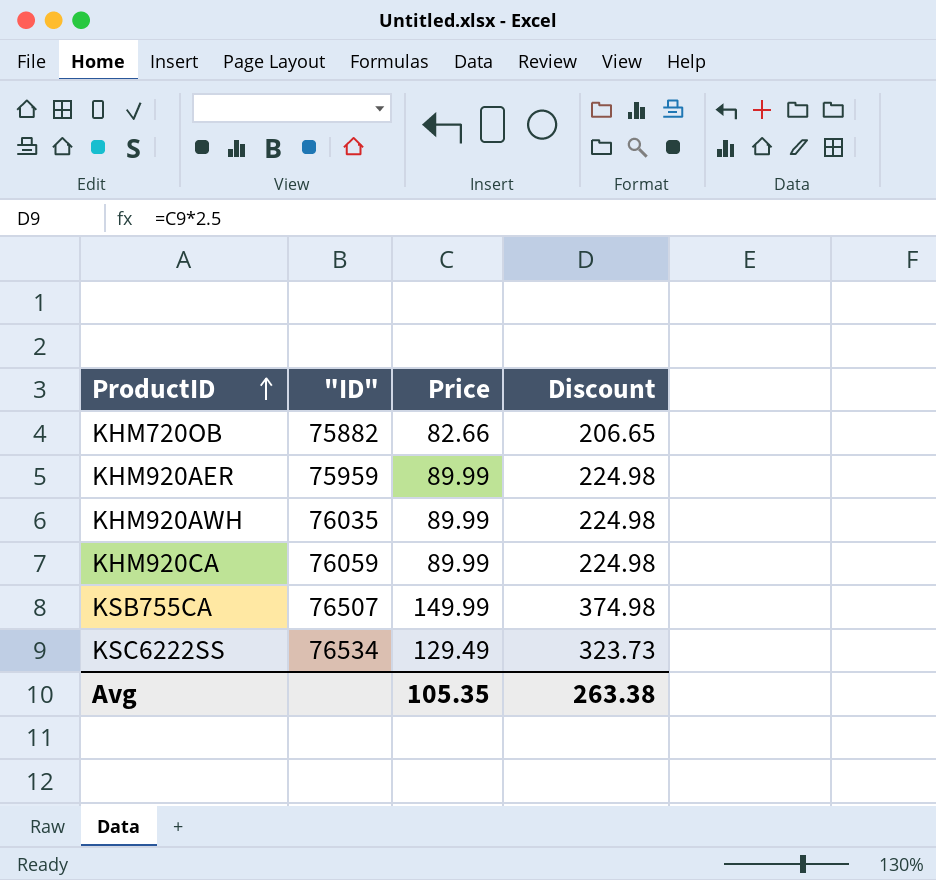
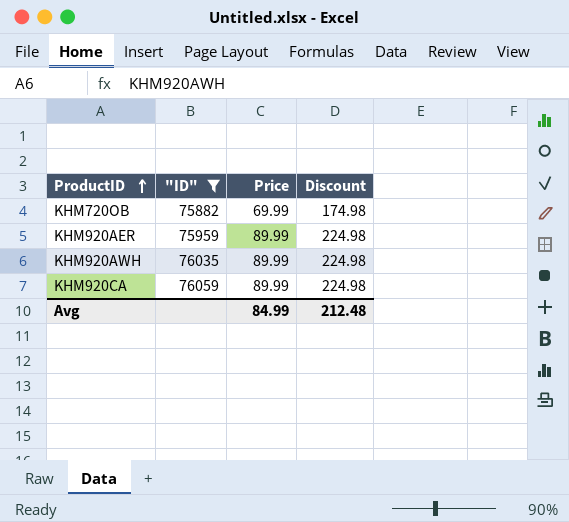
filter: none -> "ID" <= 76059
KHM720OB | Price: 82.66 -> 69.99
KHM720OB | Discount: 206.65 -> 174.98
Avg | Price: 105.35 -> 84.99
Avg | Discount: 263.38 -> 212.48

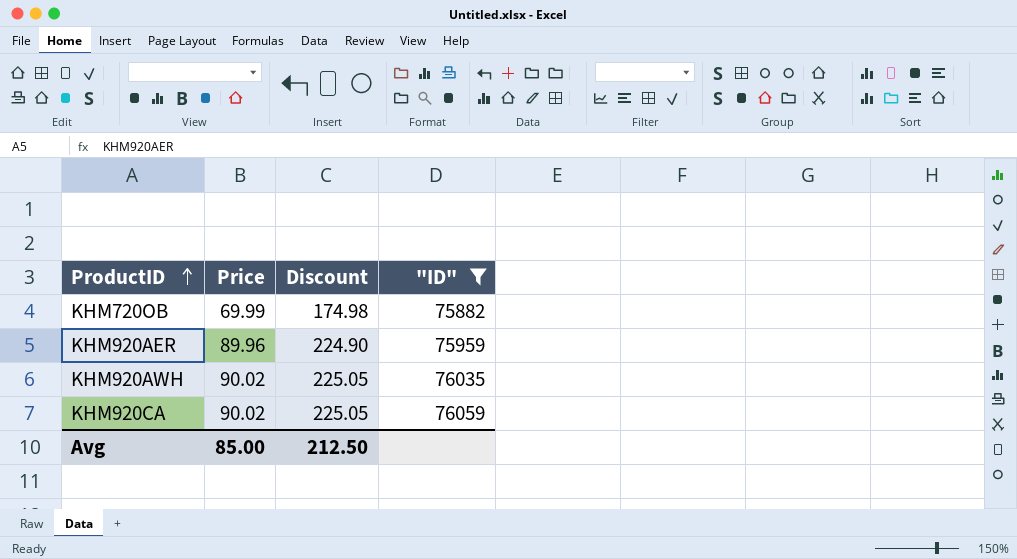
column "ID" | position: 2 -> 4
KHM920AER | Price: 89.99 -> 89.96
KHM920AER | Discount: 224.98 -> 224.90
KHM920AWH | Price: 89.99 -> 90.02
KHM920AWH | Discount: 224.98 -> 225.05
KHM920CA | Price: 89.99 -> 90.02
KHM920CA | Discount: 224.98 -> 225.05
Avg | Price: 84.99 -> 85.00
Avg | Discount: 212.48 -> 212.50

